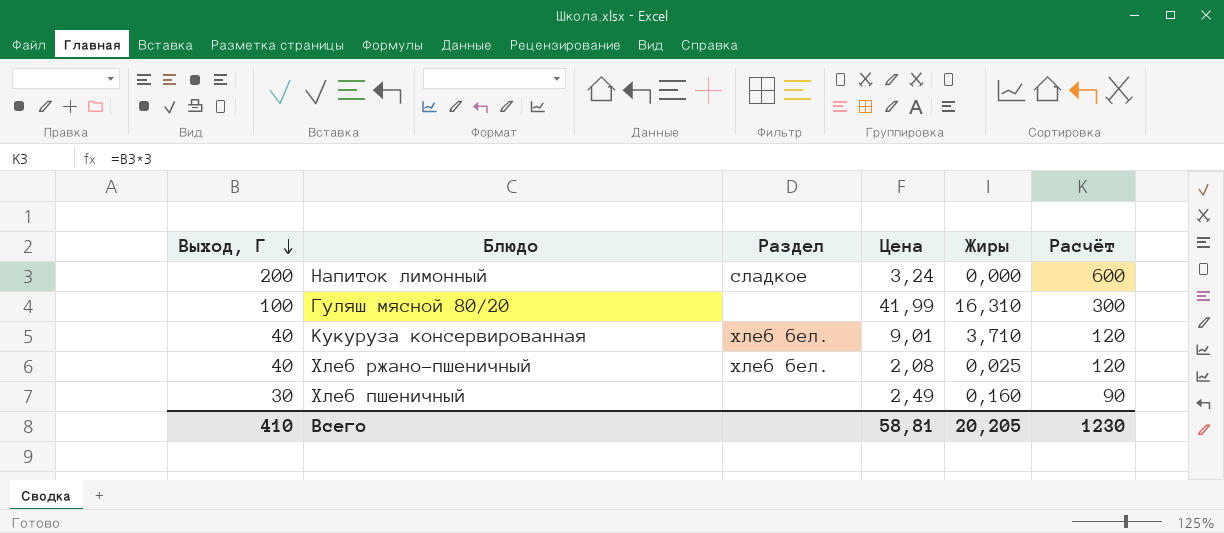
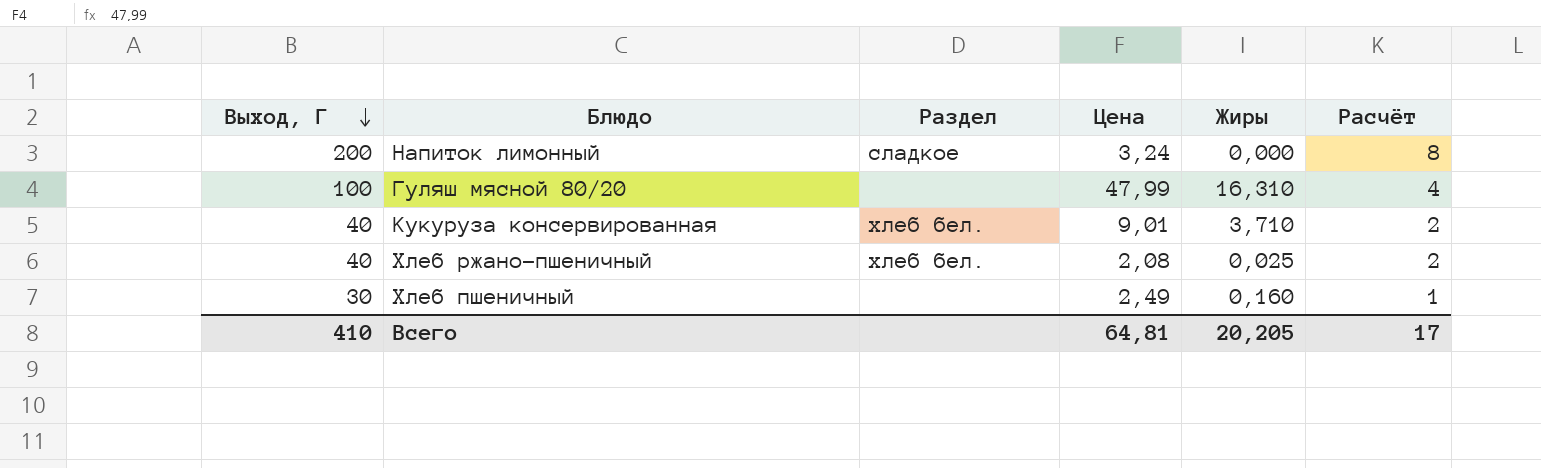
column Расчёт | formula: [Выход, Г] * 3 -> [Выход, Г] * 0,04
Гуляш мясной 80/20 | Цена: 41,99 -> 47,99
Всего | Цена: 58,81 -> 64,81
Всего | Расчёт: 1230 -> 17

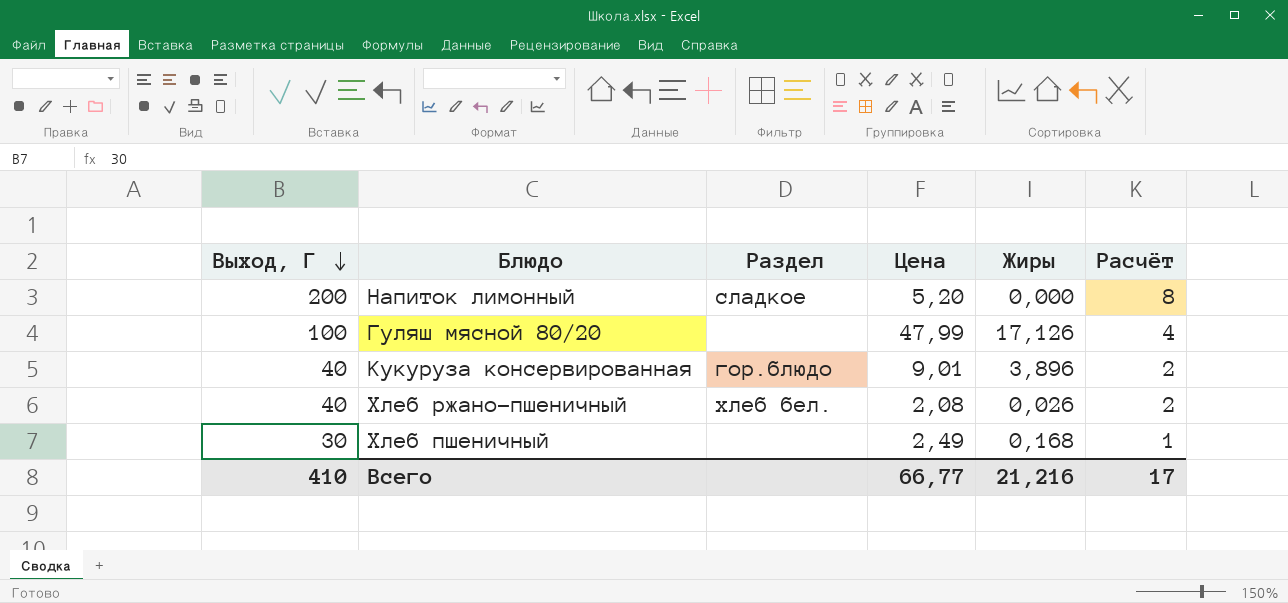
Напиток лимонный | Цена: 3,24 -> 5,20
Гуляш мясной 80/20 | Жиры: 16,310 -> 17,126
Кукуруза консервированная | Раздел: хлеб бел. -> гор.блюдо
Кукуруза консервированная | Жиры: 3,710 -> 3,896
Хлеб ржано-пшеничный | Жиры: 0,025 -> 0,026
Хлеб пшеничный | Жиры: 0,160 -> 0,168
Всего | Цена: 64,81 -> 66,77
Всего | Жиры: 20,205 -> 21,216

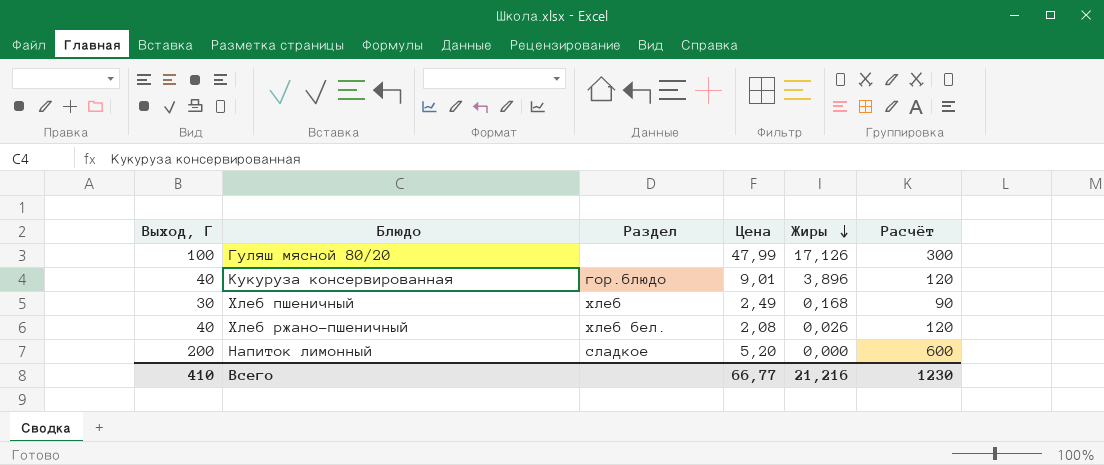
row order: Выход, Г descending -> Жиры descending
column Расчёт | formula: [Выход, Г] * 0,04 -> [Выход, Г] * 3
Хлеб пшеничный | Раздел: none -> хлеб
Всего | Расчёт: 17 -> 1230

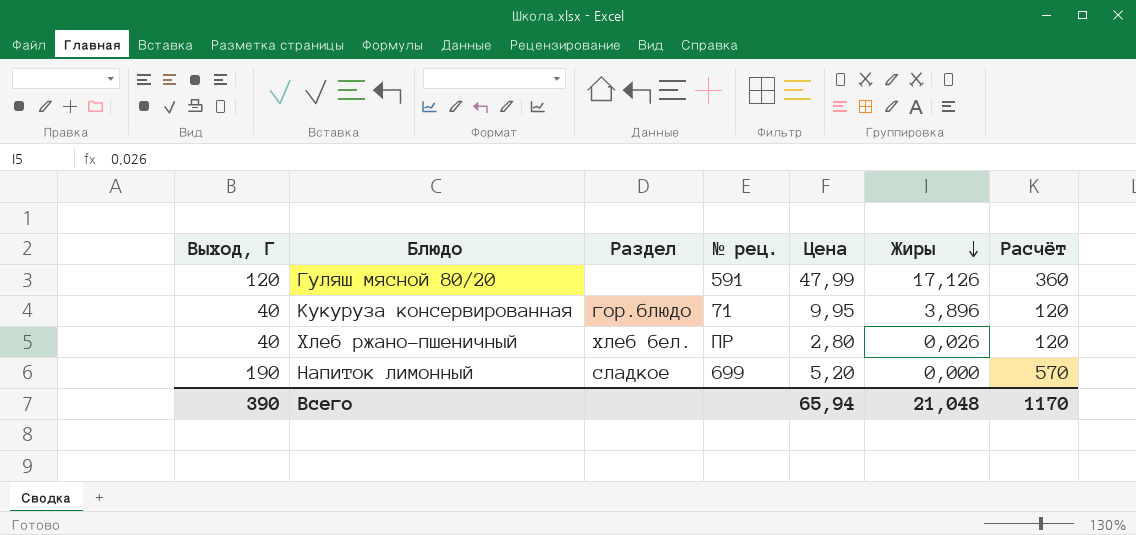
column № рец. | position: none -> 4
row Хлеб пшеничный: 30 | хлеб | 2,49 | 0,168 | 90 -> none
Гуляш мясной 80/20 | Выход, Г: 100 -> 120
Гуляш мясной 80/20 | Расчёт: 300 -> 360
Кукуруза консервированная | Цена: 9,01 -> 9,95
Хлеб ржано-пшеничный | Цена: 2,08 -> 2,80
Напиток лимонный | Выход, Г: 200 -> 190
Напиток лимонный | Расчёт: 600 -> 570
Всего | Выход, Г: 410 -> 390
Всего | Цена: 66,77 -> 65,94
Всего | Жиры: 21,216 -> 21,048
Всего | Расчёт: 1230 -> 1170

